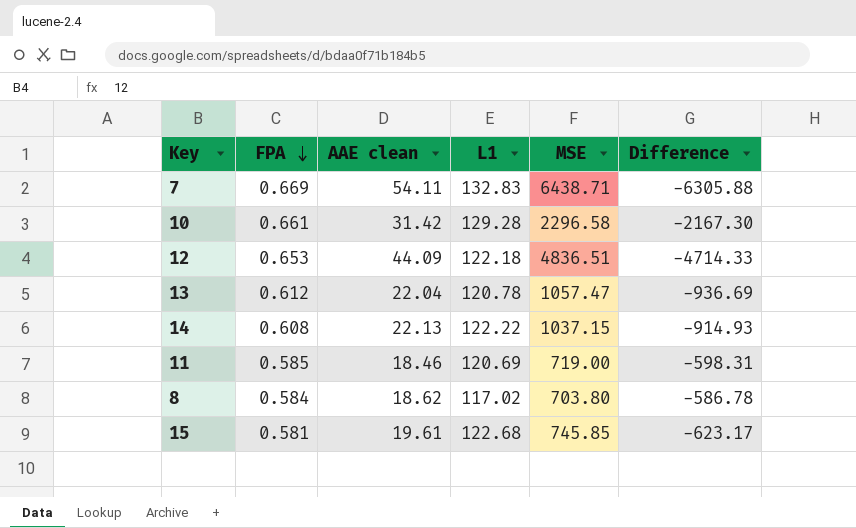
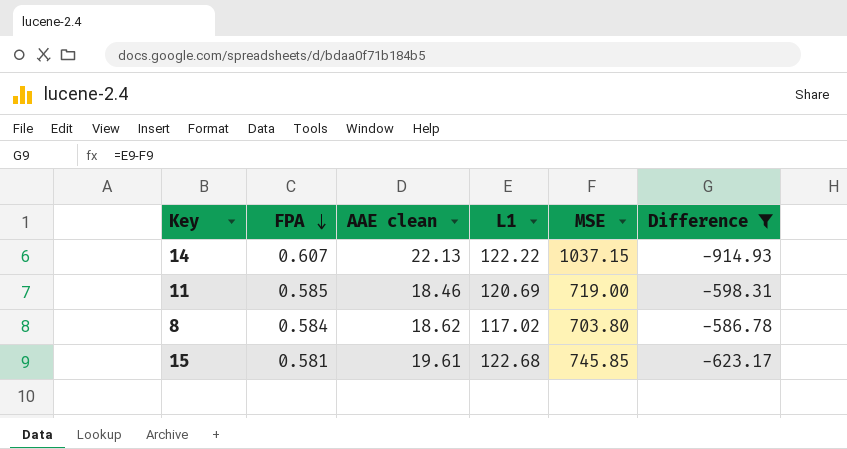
filter: none -> Difference >= -914.93
14 | FPA: 0.608 -> 0.607

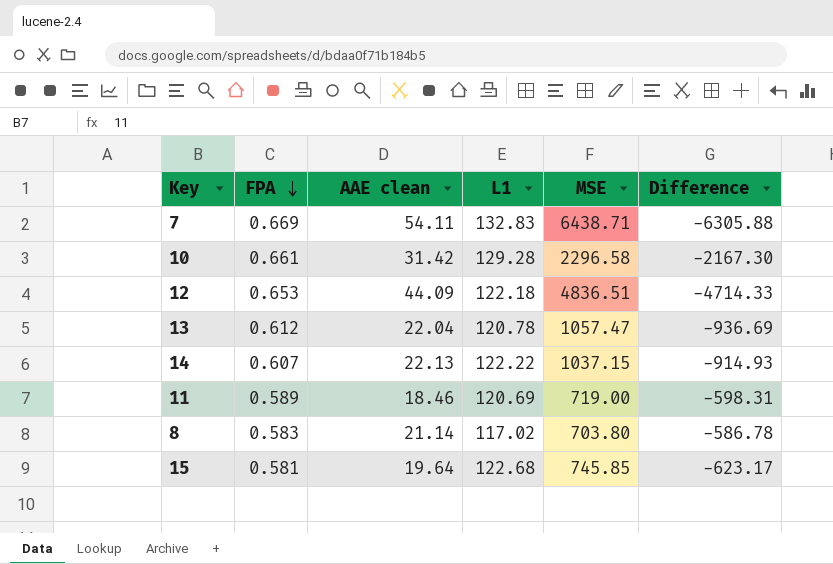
filter: Difference >= -914.93 -> none
11 | FPA: 0.585 -> 0.589
8 | FPA: 0.584 -> 0.583
8 | AAE clean: 18.62 -> 21.14
15 | AAE clean: 19.61 -> 19.64

